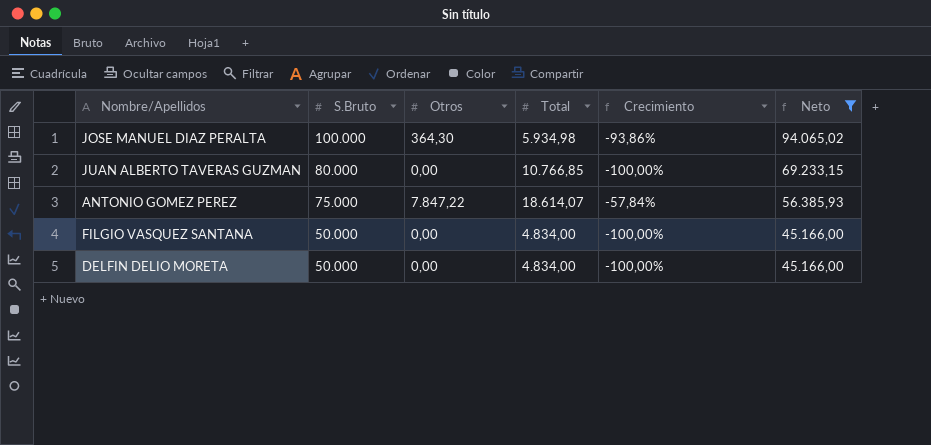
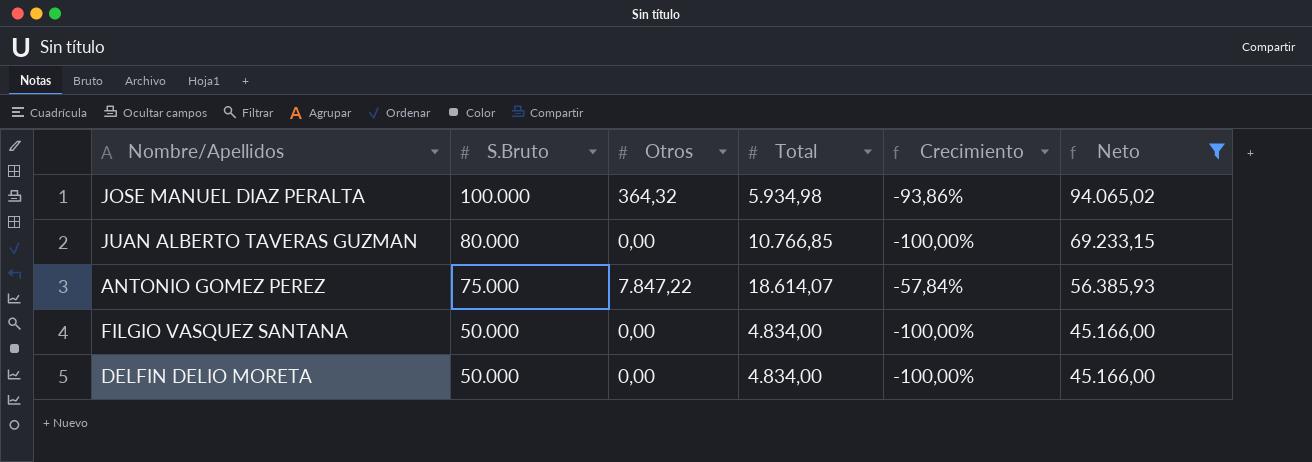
JOSE MANUEL DIAZ PERALTA | Otros: 364,30 -> 364,32

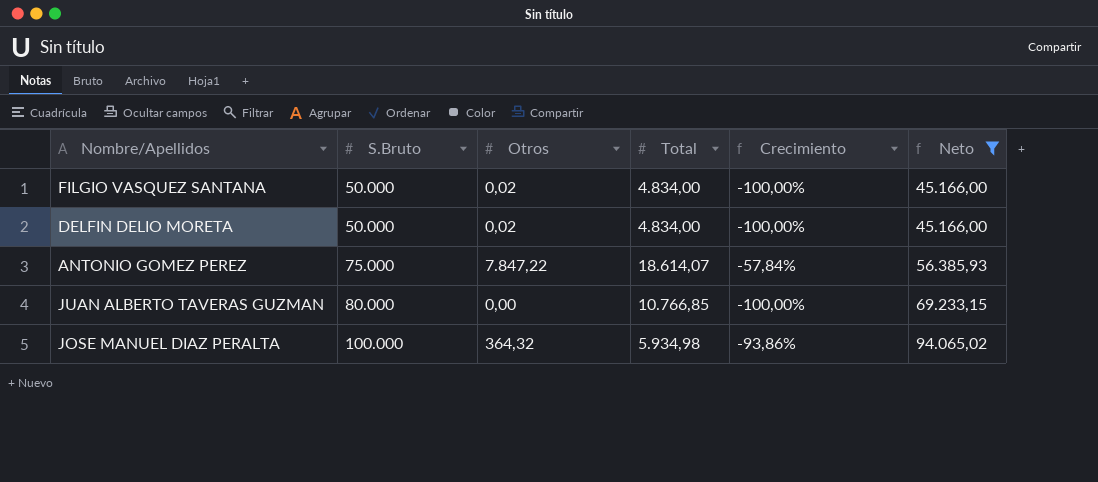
row order: S.Bruto descending -> S.Bruto ascending
FILGIO VASQUEZ SANTANA | Otros: 0,00 -> 0,02
DELFIN DELIO MORETA | Otros: 0,00 -> 0,02

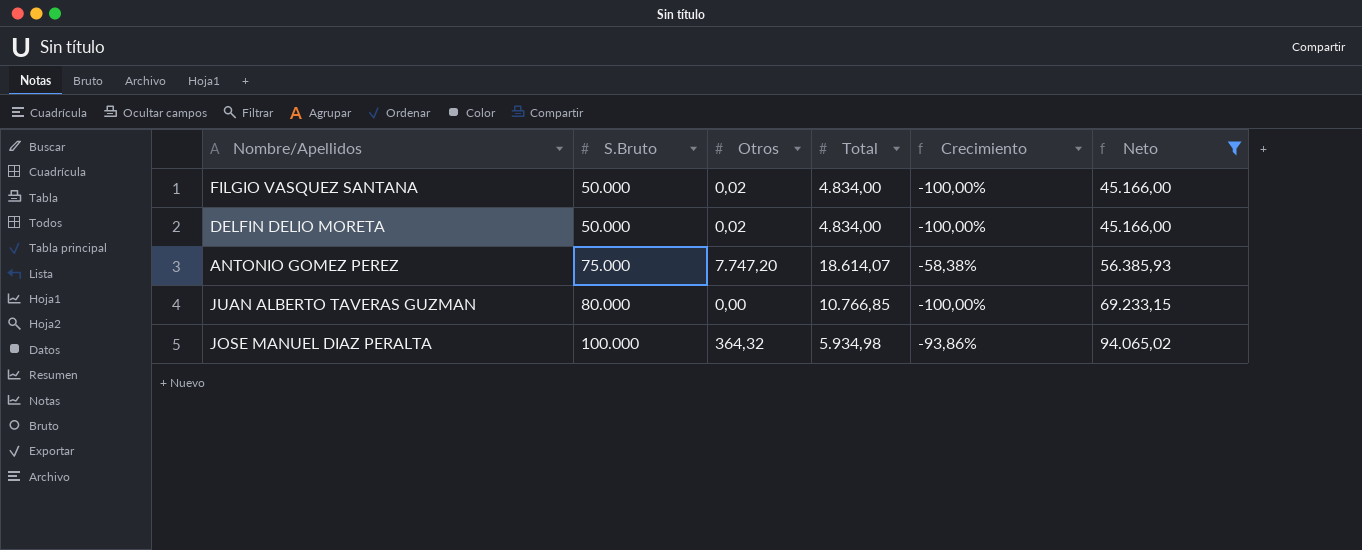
ANTONIO GOMEZ PEREZ | Otros: 7.847,22 -> 7.747,20
ANTONIO GOMEZ PEREZ | Crecimiento: -57,84% -> -58,38%

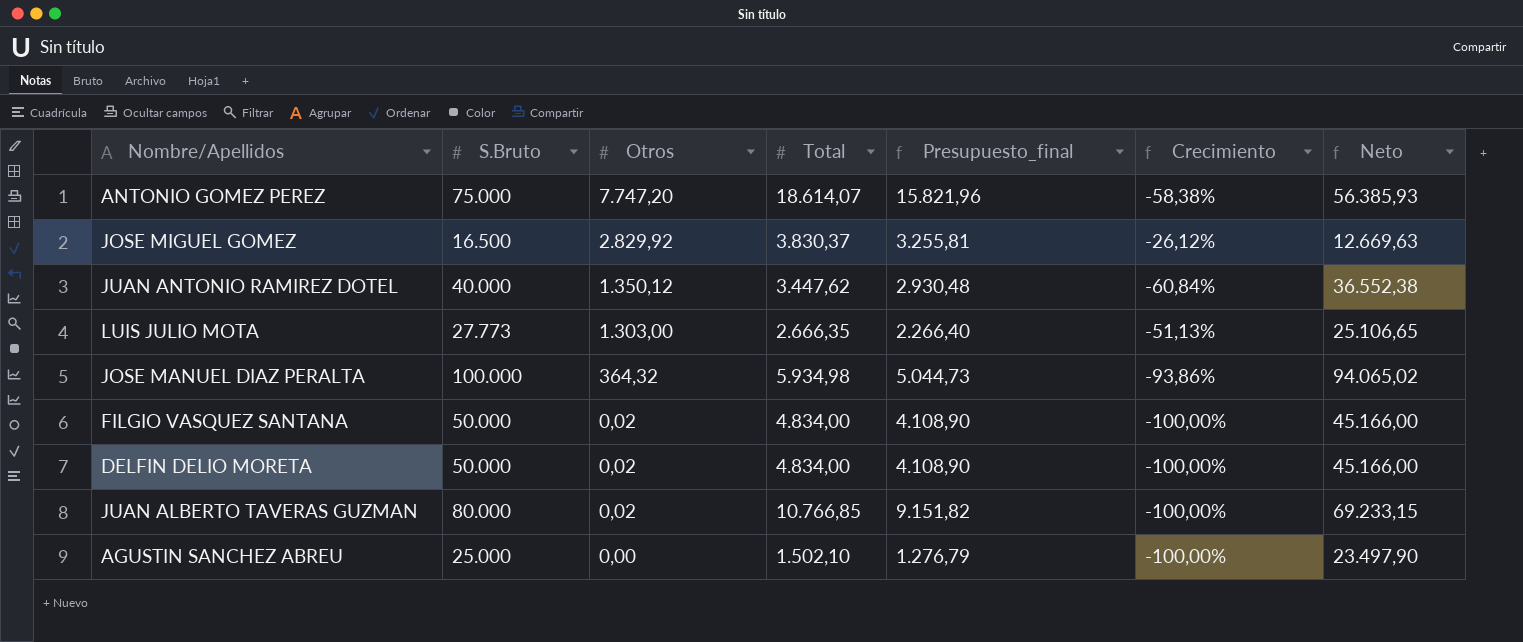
filter: Neto >= 45.166,00 -> none
row order: S.Bruto ascending -> Otros descending
column Presupuesto_final | formula: none -> [Total] * 0,85
JUAN ALBERTO TAVERAS GUZMAN | Otros: 0,00 -> 0,02

